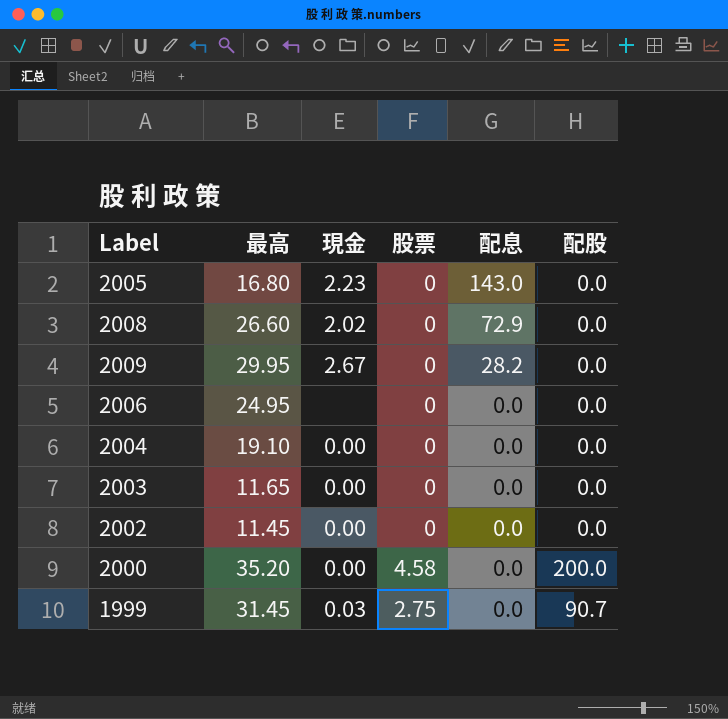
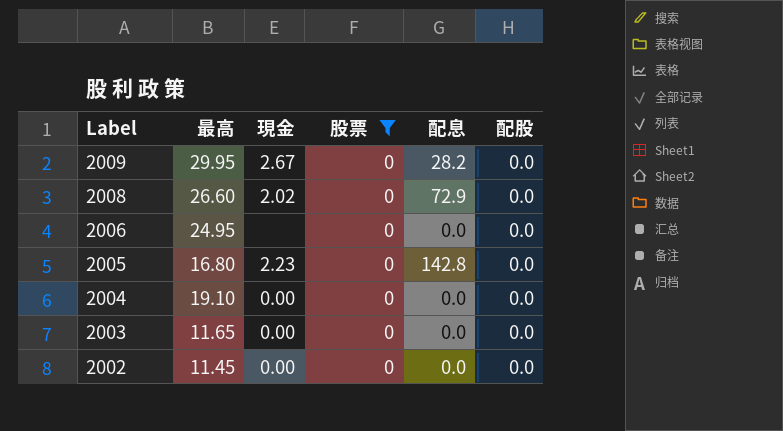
filter: none -> 股票 = 0
row order: 配息 descending -> Label descending
2005 | 配息: 143.0 -> 142.8

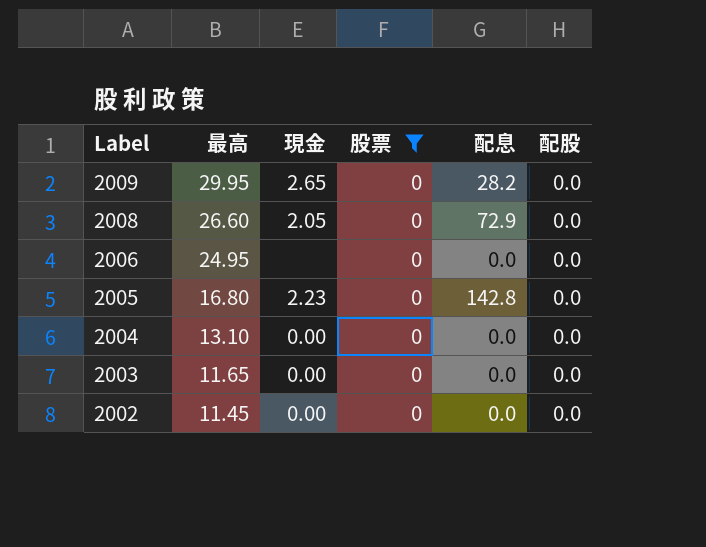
2009 | 現金: 2.67 -> 2.65
2008 | 現金: 2.02 -> 2.05
2004 | 最高: 19.10 -> 13.10

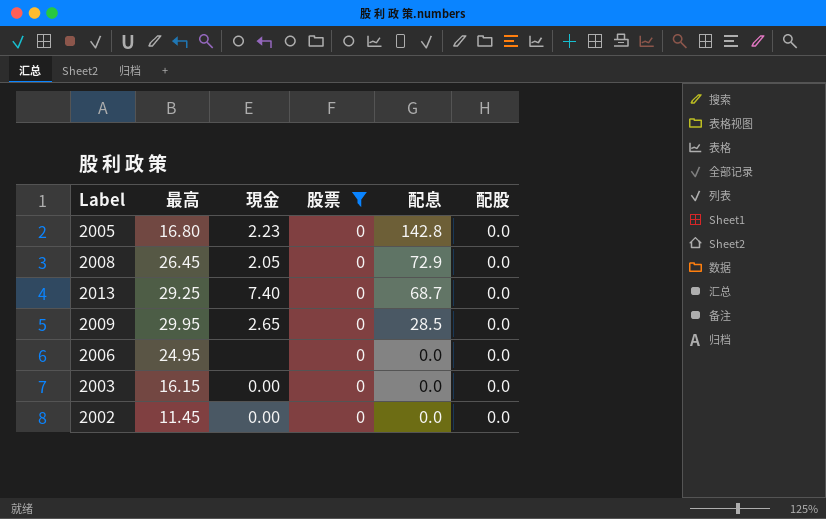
row order: Label descending -> 配息 descending
row 2004: 13.10 | 0.00 | 0 | 0.0 | 0.0 -> none
2008 | 最高: 26.60 -> 26.45
row 2013: none -> 29.25 | 7.40 | 0 | 68.7 | 0.0
2009 | 配息: 28.2 -> 28.5
2003 | 最高: 11.65 -> 16.15

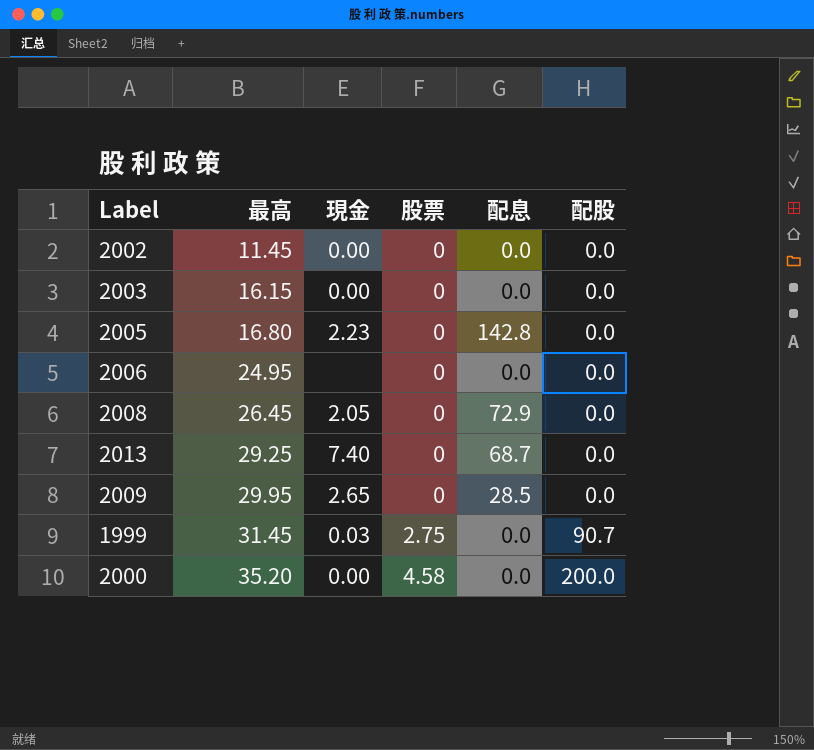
filter: 股票 = 0 -> none
row order: 配息 descending -> 最高 ascending

